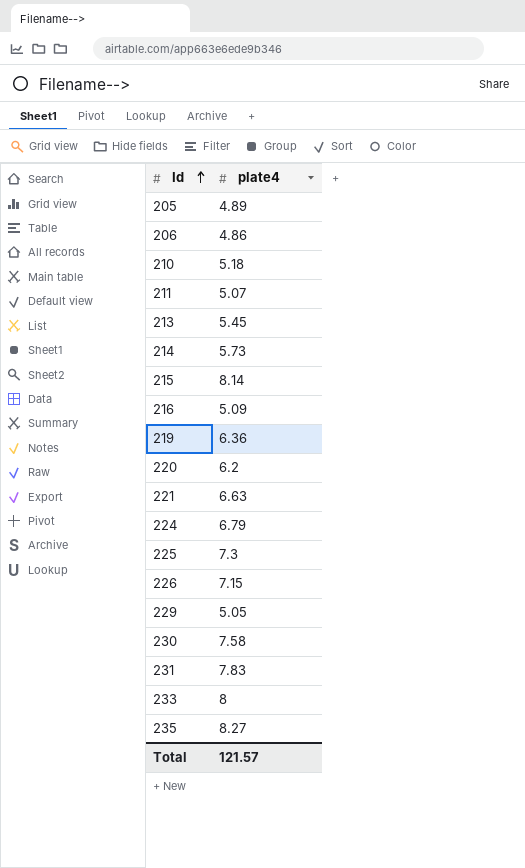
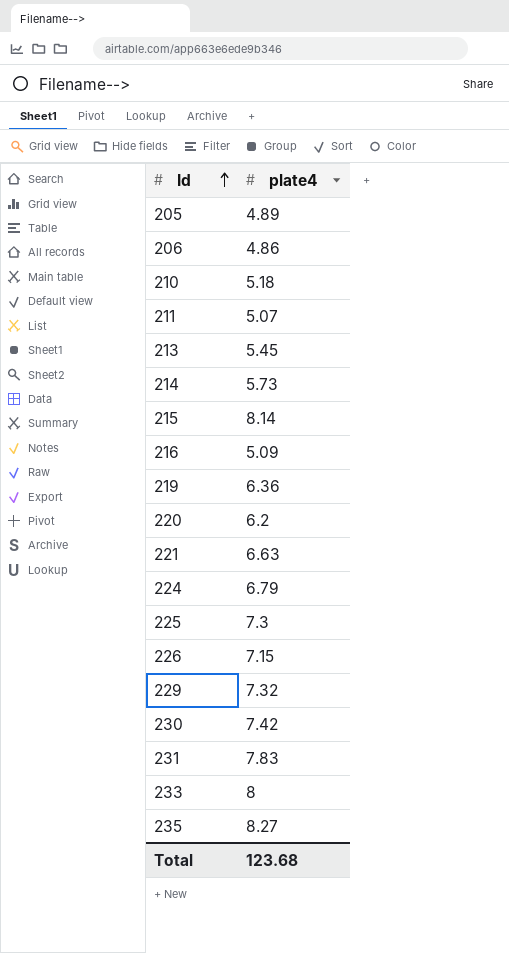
229 | plate4: 5.05 -> 7.32
230 | plate4: 7.58 -> 7.42
Total | plate4: 121.57 -> 123.68

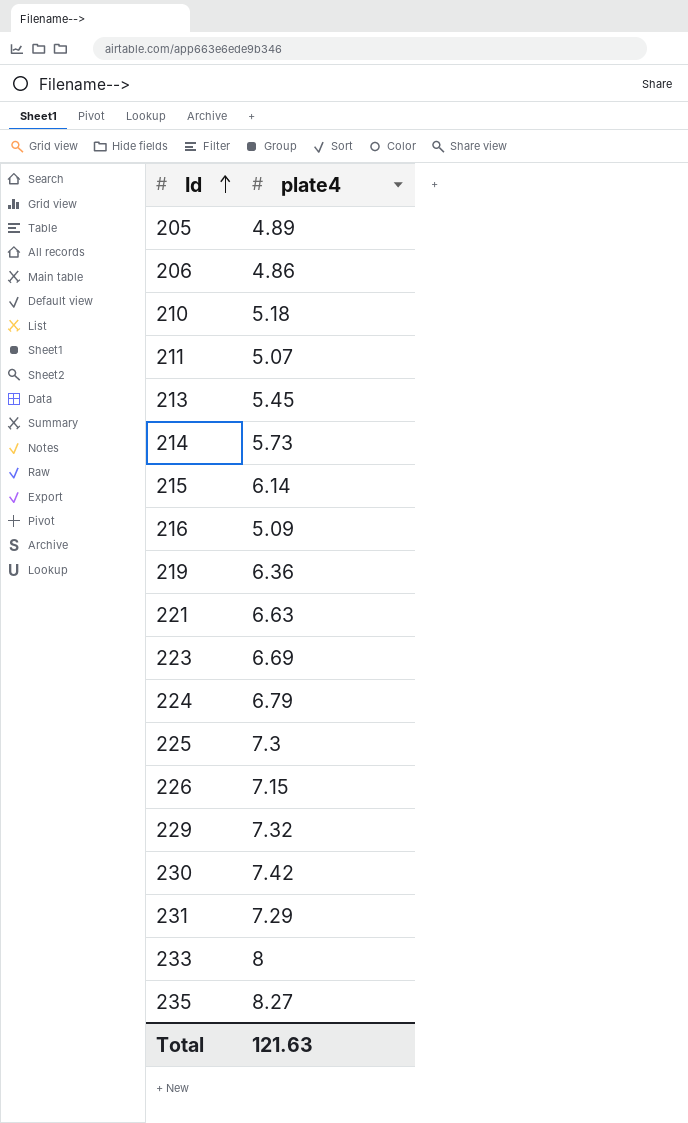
row 220: 6.2 -> none
215 | plate4: 8.14 -> 6.14
row 223: none -> 6.69
231 | plate4: 7.83 -> 7.29
Total | plate4: 123.68 -> 121.63

